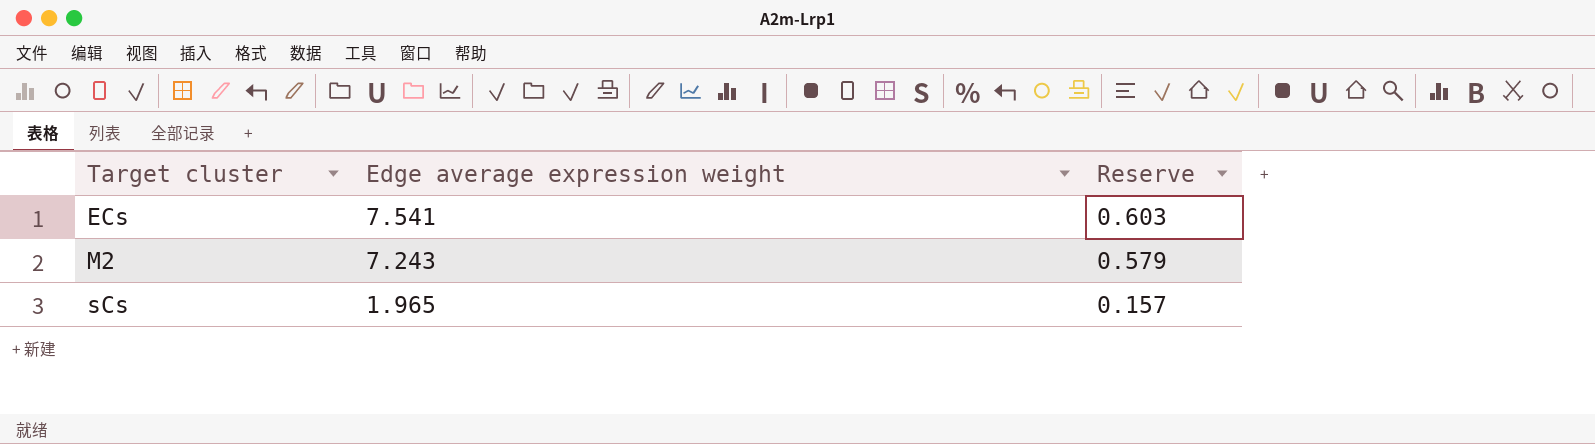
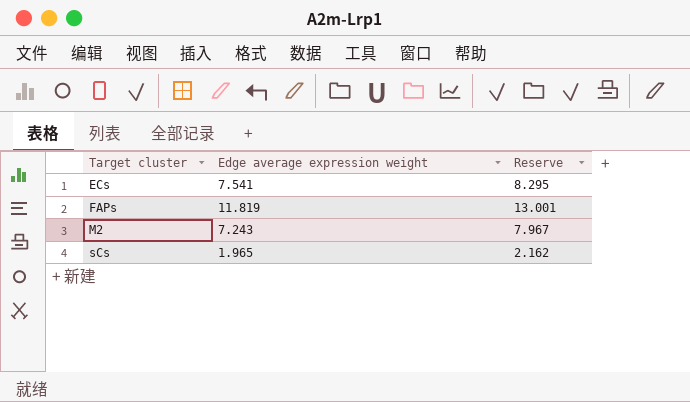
column Reserve | formula: [Edge average expression weight] * 0.08 -> [Edge average expression weight] * 1.1
row FAPs: none -> 11.819 | 13.001

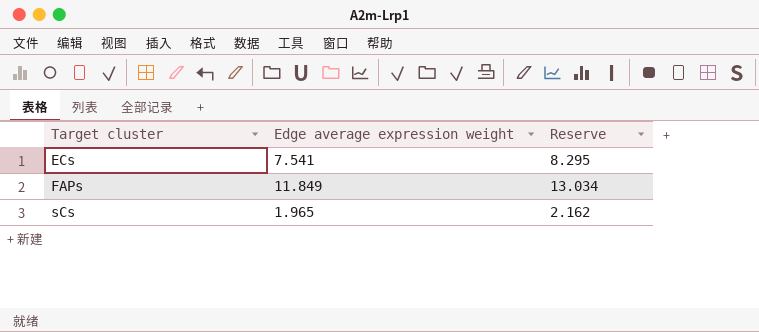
row M2: 7.243 | 7.967 -> none
FAPs | Edge average expression weight: 11.819 -> 11.849
FAPs | Reserve: 13.001 -> 13.034

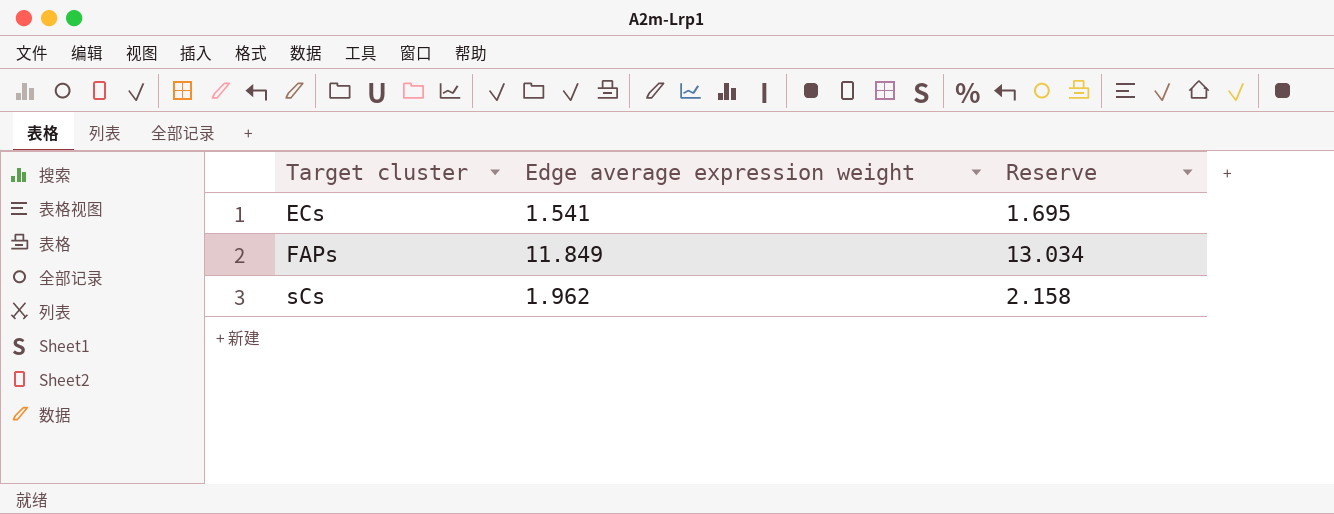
ECs | Edge average expression weight: 7.541 -> 1.541
ECs | Reserve: 8.295 -> 1.695
sCs | Edge average expression weight: 1.965 -> 1.962
sCs | Reserve: 2.162 -> 2.158

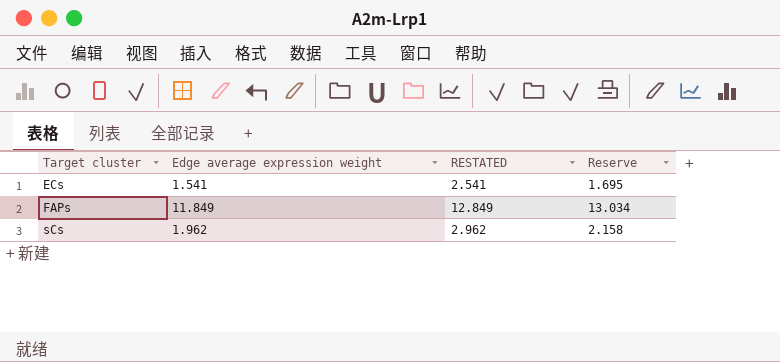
column RESTATED | formula: none -> [Edge average expression weight] + 1

